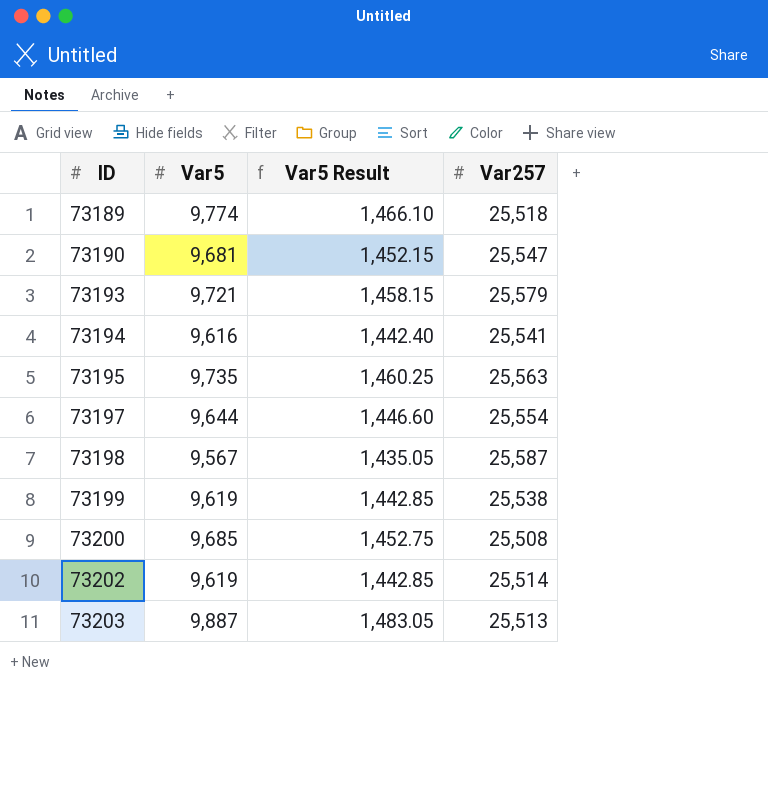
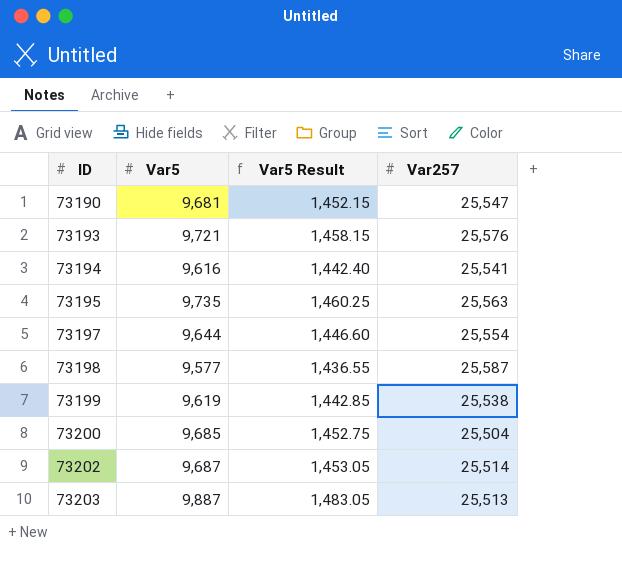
row 73189: 9,774 | 1,466.10 | 25,518 -> none
73193 | Var257: 25,579 -> 25,576
73198 | Var5: 9,567 -> 9,577
73198 | Var5 Result: 1,435.05 -> 1,436.55
73200 | Var257: 25,508 -> 25,504
73202 | Var5: 9,619 -> 9,687
73202 | Var5 Result: 1,442.85 -> 1,453.05

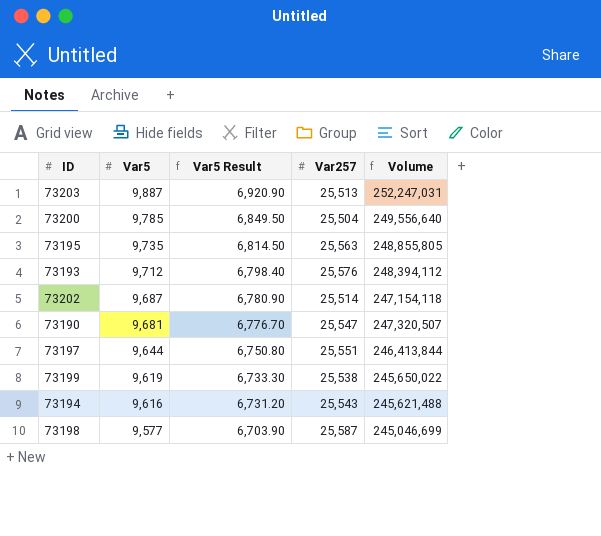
row order: ID ascending -> Var5 descending
column Var5 Result | formula: [Var5] * 0.15 -> [Var5] * 0.7
column Volume | formula: none -> [Var5] * [Var257]
73200 | Var5: 9,685 -> 9,785
73193 | Var5: 9,721 -> 9,712
73197 | Var257: 25,554 -> 25,551
73194 | Var257: 25,541 -> 25,543

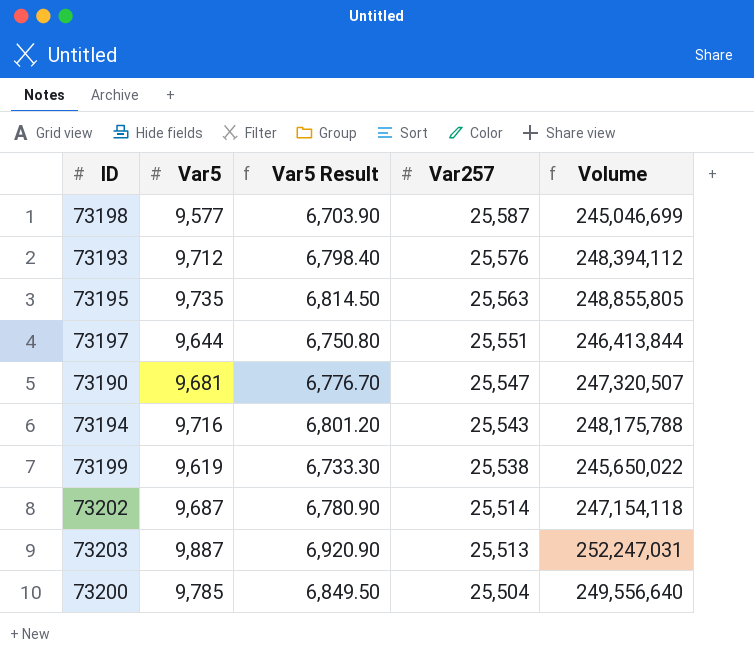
row order: Var5 descending -> Var257 descending
73194 | Var5: 9,616 -> 9,716
73194 | Var5 Result: 6,731.20 -> 6,801.20
73194 | Volume: 245,621,488 -> 248,175,788

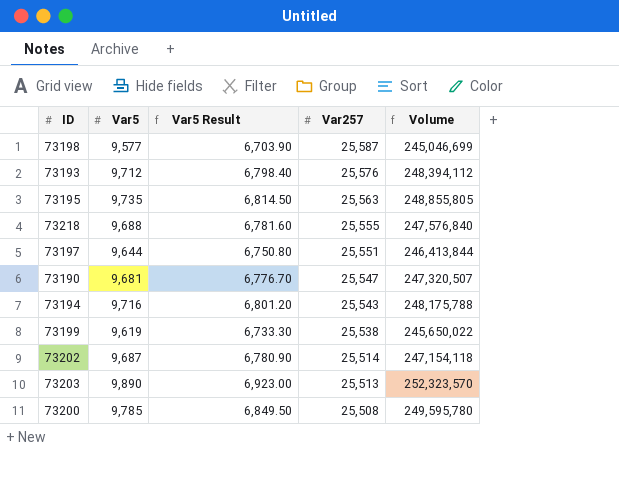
row 73218: none -> 9,688 | 6,781.60 | 25,555 | 247,576,840
73203 | Var5: 9,887 -> 9,890
73203 | Var5 Result: 6,920.90 -> 6,923.00
73203 | Volume: 252,247,031 -> 252,323,570
73200 | Var257: 25,504 -> 25,508
73200 | Volume: 249,556,640 -> 249,595,780

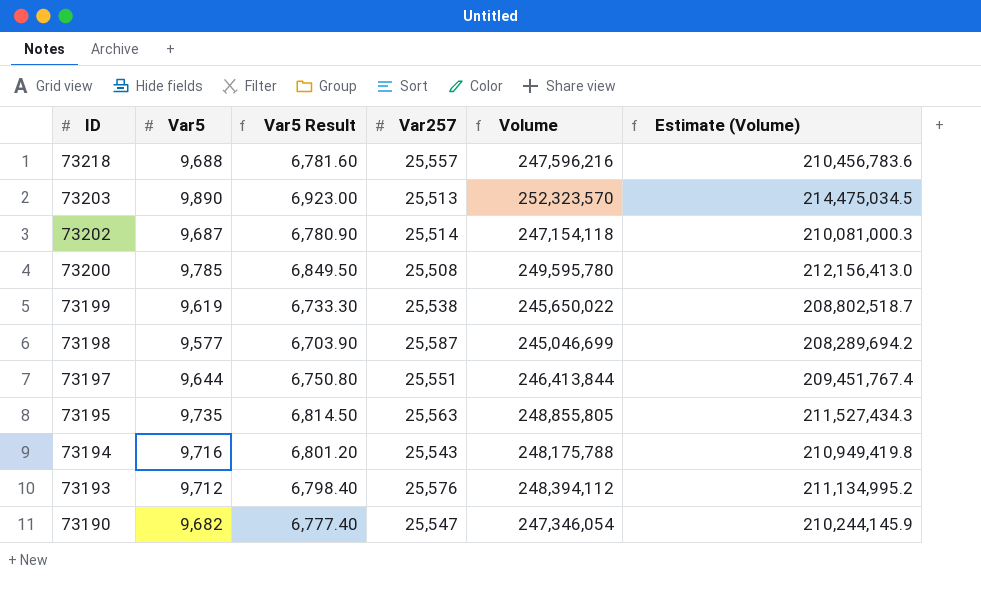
row order: Var257 descending -> ID descending
column Estimate (Volume) | formula: none -> [Volume] * 0.85
73218 | Var257: 25,555 -> 25,557
73218 | Volume: 247,576,840 -> 247,596,216
73190 | Var5: 9,681 -> 9,682
73190 | Var5 Result: 6,776.70 -> 6,777.40
73190 | Volume: 247,320,507 -> 247,346,054

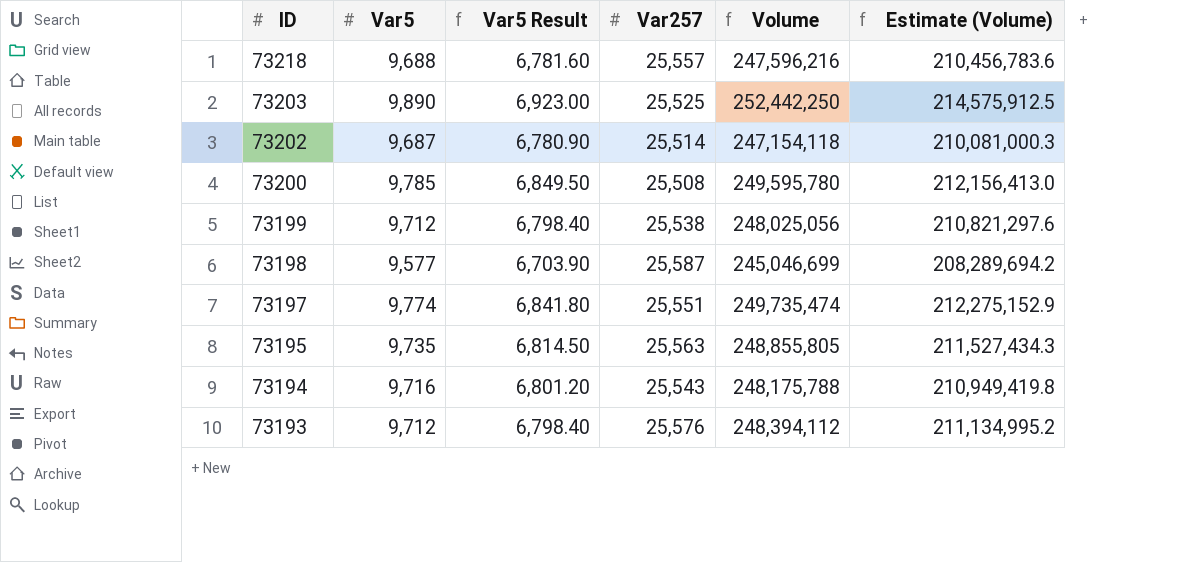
row 73190: 9,682 | 6,777.40 | 25,547 | 247,346,054 | 210,244,145.9 -> none
73203 | Var257: 25,513 -> 25,525
73203 | Volume: 252,323,570 -> 252,442,250
73203 | Estimate (Volume): 214,475,034.5 -> 214,575,912.5
73199 | Var5: 9,619 -> 9,712
73199 | Var5 Result: 6,733.30 -> 6,798.40
73199 | Volume: 245,650,022 -> 248,025,056
73199 | Estimate (Volume): 208,802,518.7 -> 210,821,297.6
73197 | Var5: 9,644 -> 9,774
73197 | Var5 Result: 6,750.80 -> 6,841.80
73197 | Volume: 246,413,844 -> 249,735,474
73197 | Estimate (Volume): 209,451,767.4 -> 212,275,152.9

